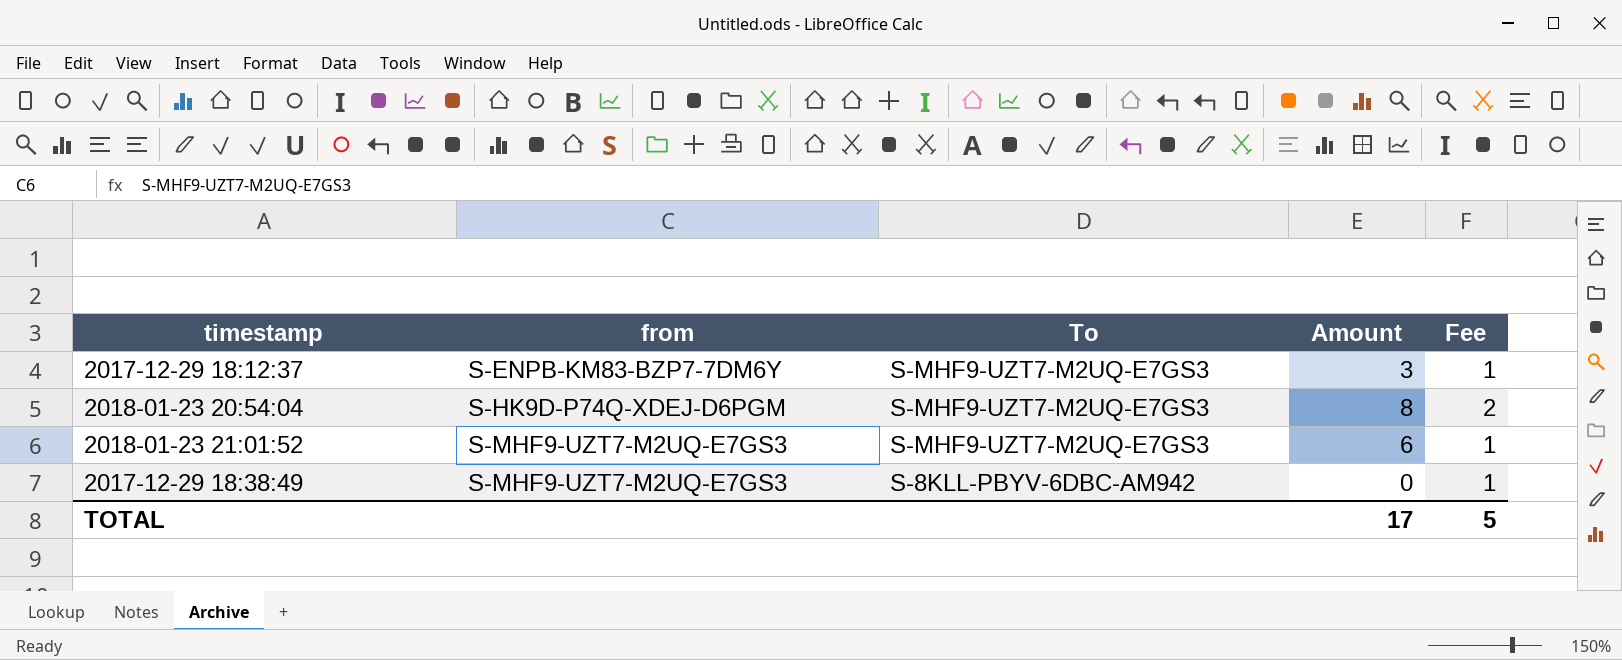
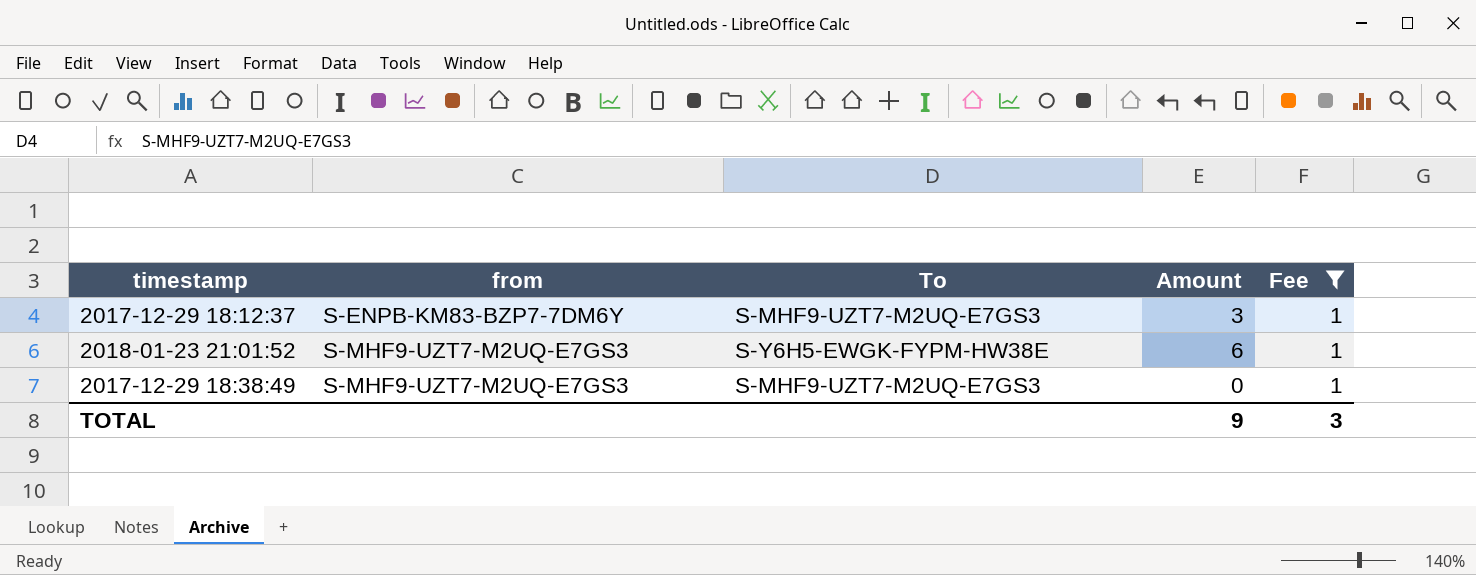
filter: none -> Fee = 1
2018-01-23 21:01:52 | To: S-MHF9-UZT7-M2UQ-E7GS3 -> S-Y6H5-EWGK-FYPM-HW38E
2017-12-29 18:38:49 | To: S-8KLL-PBYV-6DBC-AM942 -> S-MHF9-UZT7-M2UQ-E7GS3
TOTAL | Amount: 17 -> 9
TOTAL | Fee: 5 -> 3

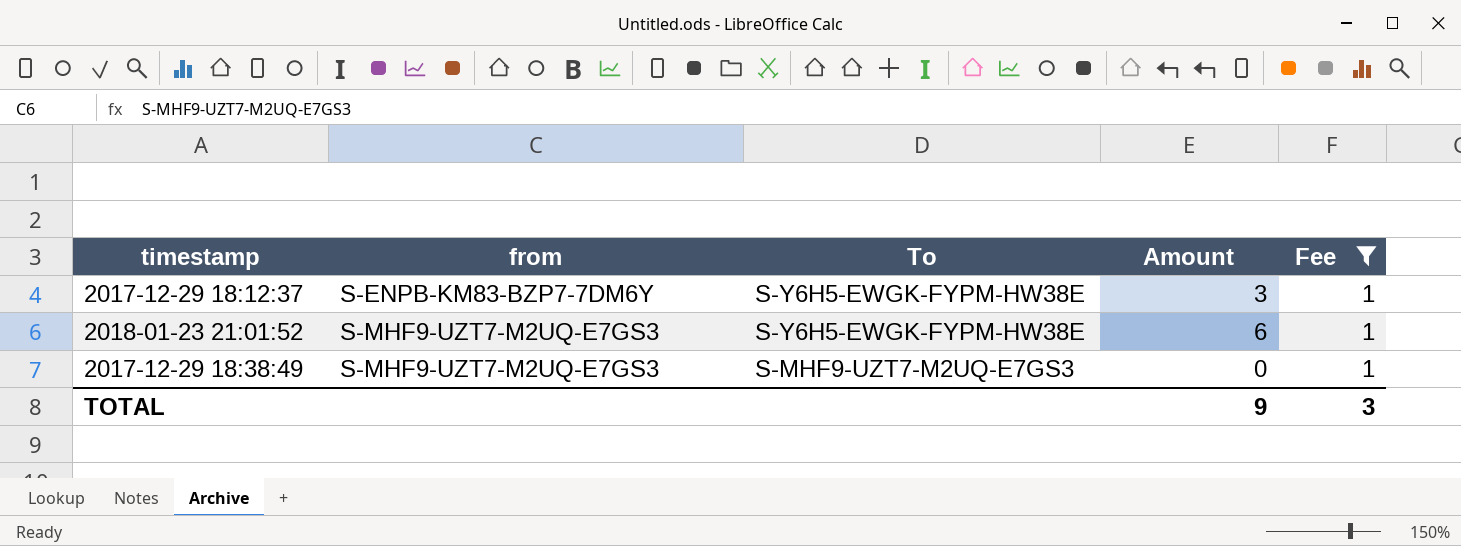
2017-12-29 18:12:37 | To: S-MHF9-UZT7-M2UQ-E7GS3 -> S-Y6H5-EWGK-FYPM-HW38E

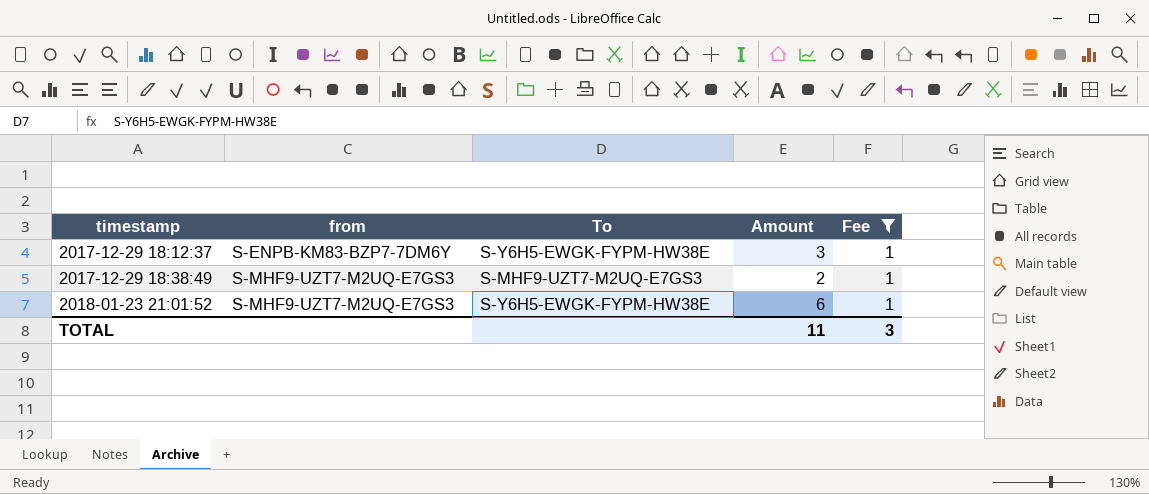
row order: from ascending -> timestamp ascending
2017-12-29 18:38:49 | Amount: 0 -> 2
TOTAL | Amount: 9 -> 11

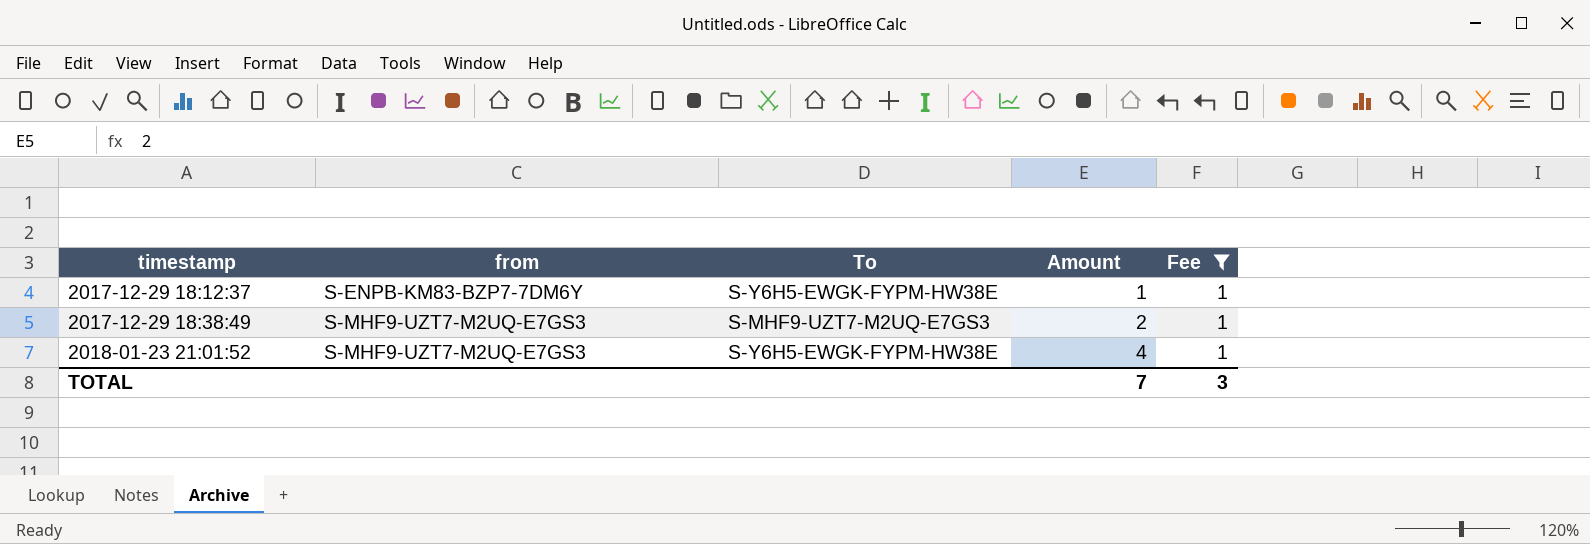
2017-12-29 18:12:37 | Amount: 3 -> 1
2018-01-23 21:01:52 | Amount: 6 -> 4
TOTAL | Amount: 11 -> 7

